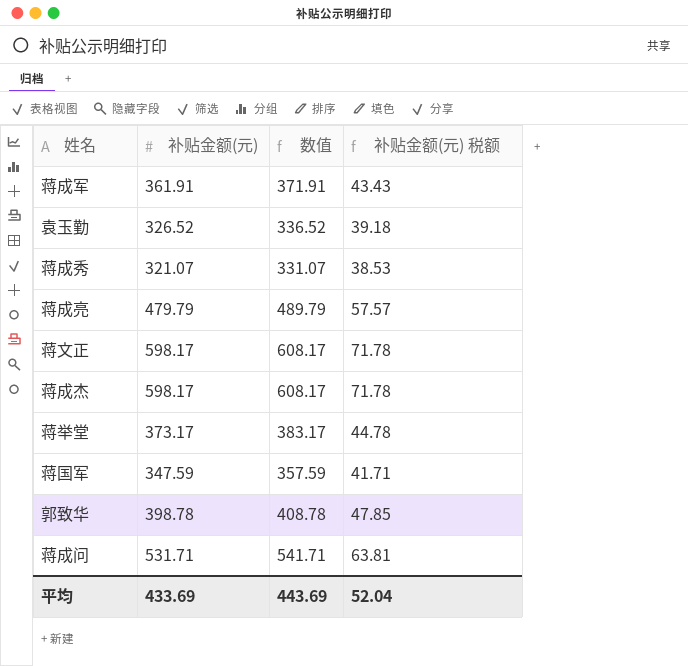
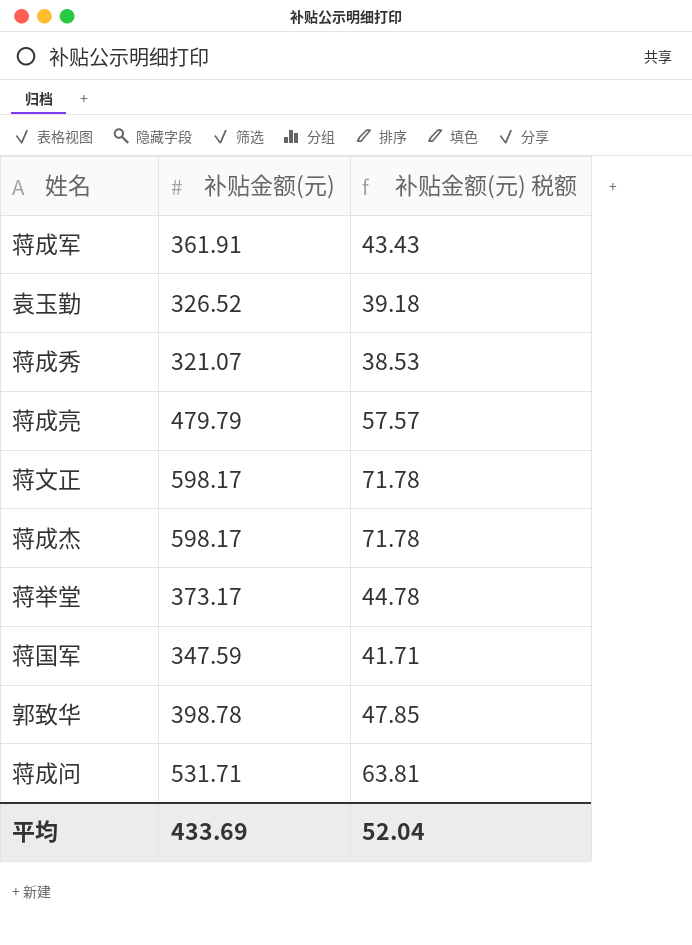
column 数值 | formula: [补贴金额(元)] + 10 -> none

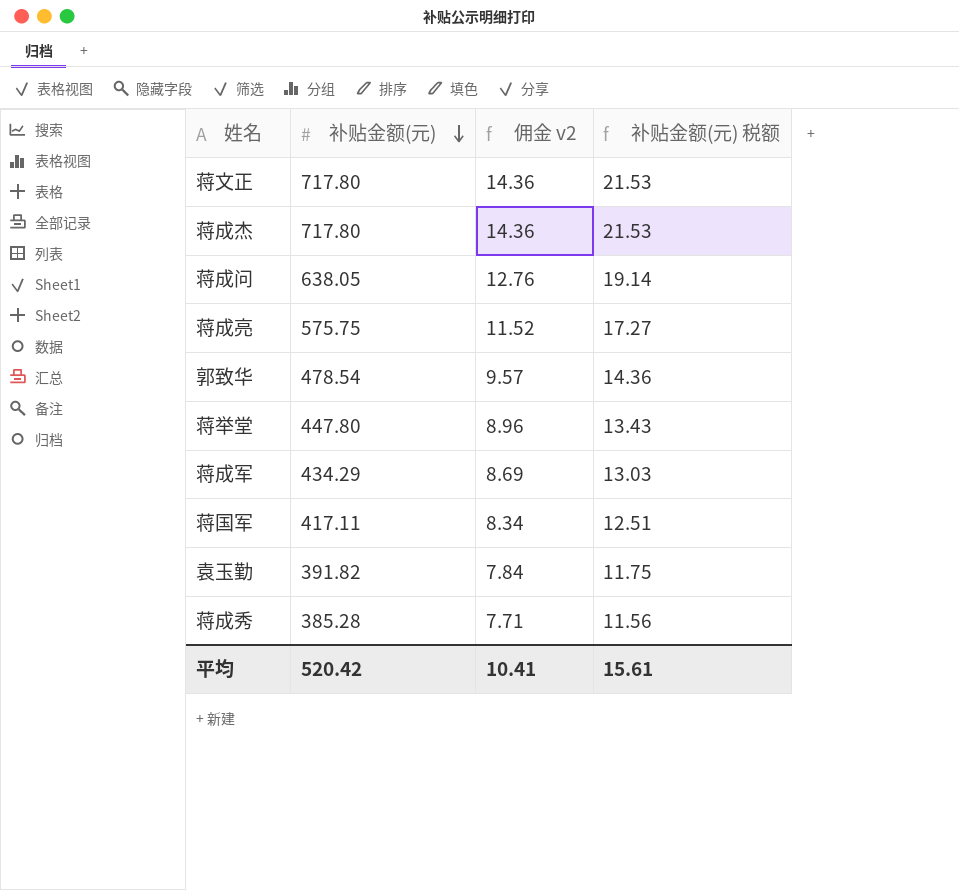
row order: none -> 补贴金额(元) descending
column 佣金 v2 | formula: none -> [补贴金额(元)] * 0.02
column 补贴金额(元) 税额 | formula: [补贴金额(元)] * 0.12 -> [补贴金额(元)] * 0.03
蒋文正 | 补贴金额(元): 598.17 -> 717.80
蒋成杰 | 补贴金额(元): 598.17 -> 717.80
蒋成问 | 补贴金额(元): 531.71 -> 638.05
蒋成亮 | 补贴金额(元): 479.79 -> 575.75
郭致华 | 补贴金额(元): 398.78 -> 478.54
蒋举堂 | 补贴金额(元): 373.17 -> 447.80
蒋成军 | 补贴金额(元): 361.91 -> 434.29
蒋国军 | 补贴金额(元): 347.59 -> 417.11
袁玉勤 | 补贴金额(元): 326.52 -> 391.82
蒋成秀 | 补贴金额(元): 321.07 -> 385.28
平均 | 补贴金额(元): 433.69 -> 520.42
平均 | 补贴金额(元) 税额: 52.04 -> 15.61

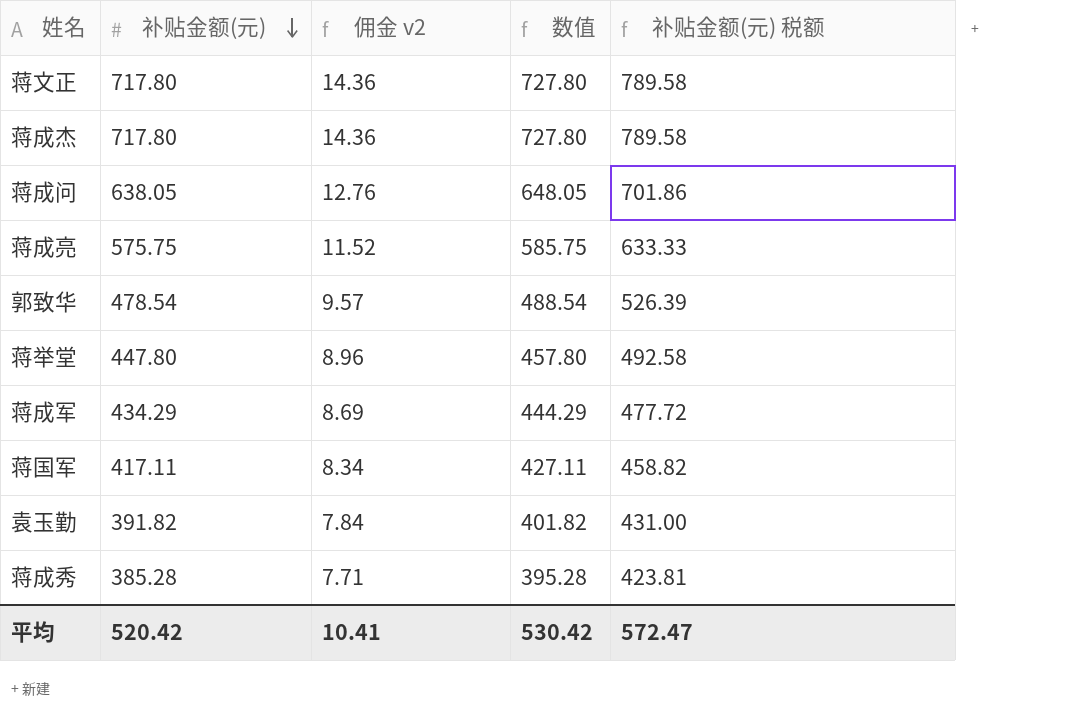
column 数值 | formula: none -> [补贴金额(元)] + 10
column 补贴金额(元) 税额 | formula: [补贴金额(元)] * 0.03 -> [补贴金额(元)] * 1.1
平均 | 补贴金额(元) 税额: 15.61 -> 572.47

